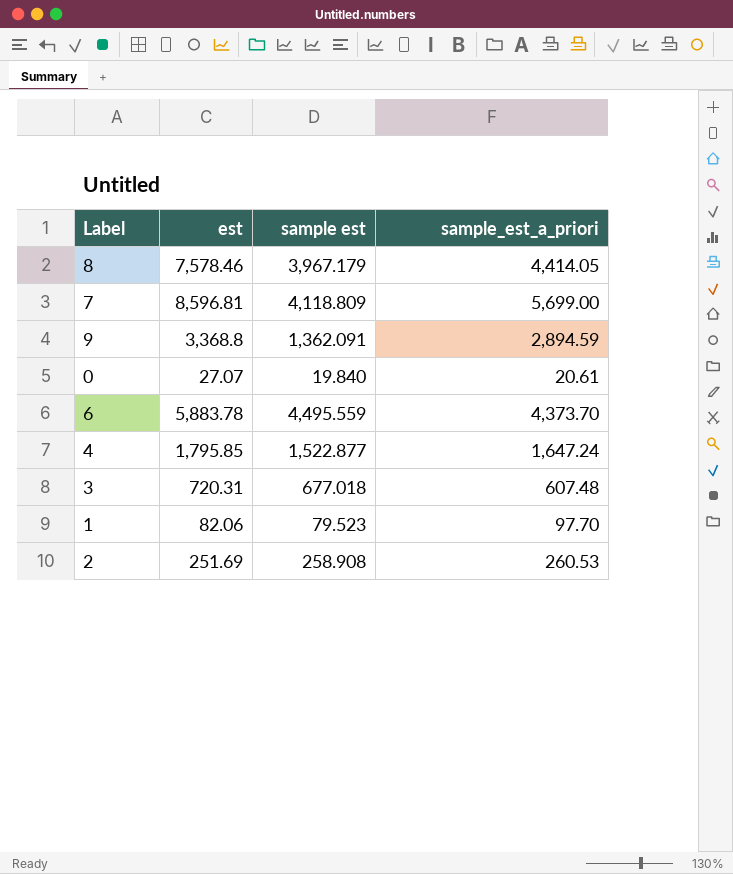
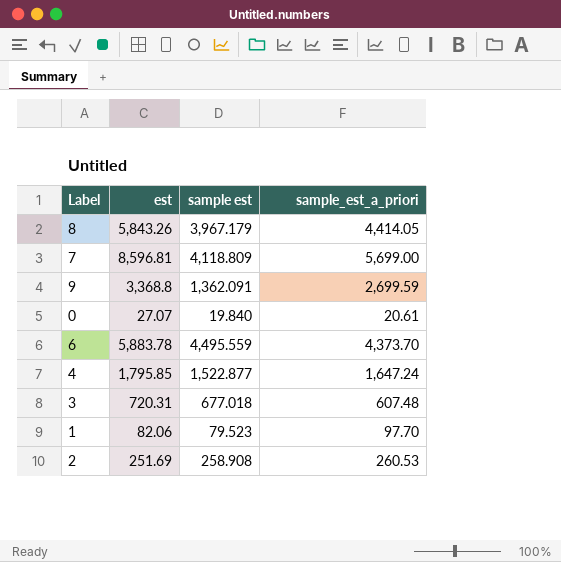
8 | est: 7,578.46 -> 5,843.26
9 | sample_est_a_priori: 2,894.59 -> 2,699.59

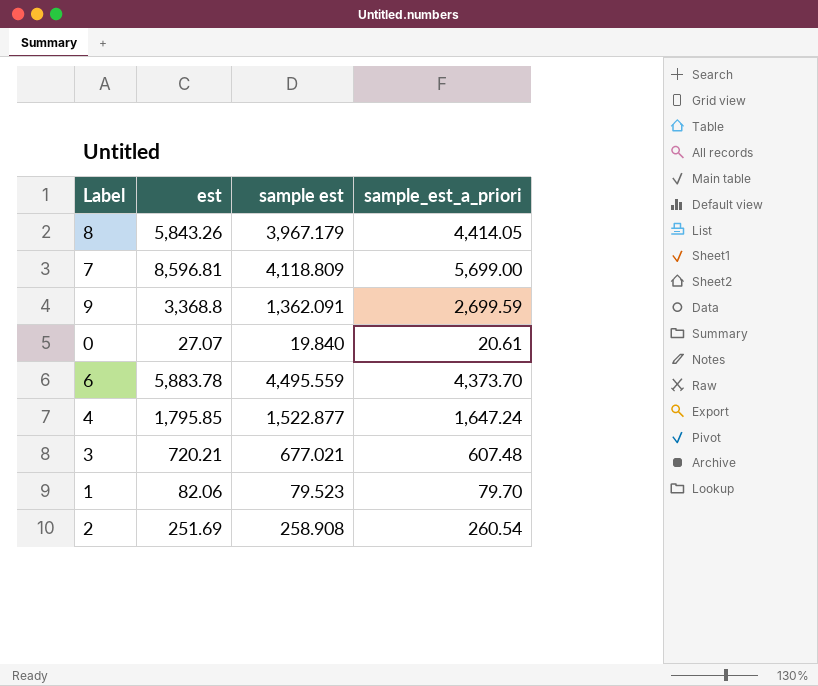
3 | est: 720.31 -> 720.21
3 | sample est: 677.018 -> 677.021
1 | sample_est_a_priori: 97.70 -> 79.70
2 | sample_est_a_priori: 260.53 -> 260.54

